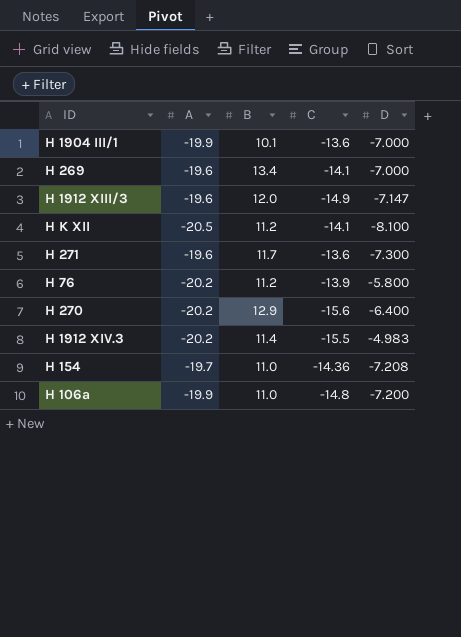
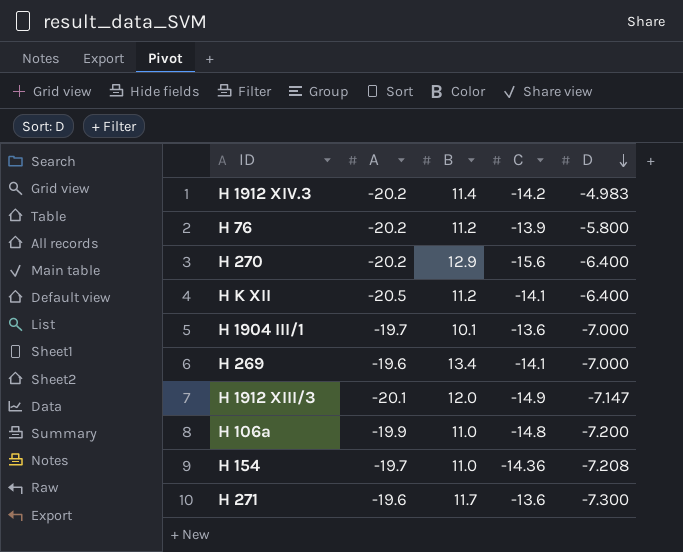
row order: none -> D descending
H 1912 XIV.3 | C: -15.5 -> -14.2
H K XII | D: -8.100 -> -6.400
H 1904 III/1 | A: -19.9 -> -19.7
H 1912 XIII/3 | A: -19.6 -> -20.1

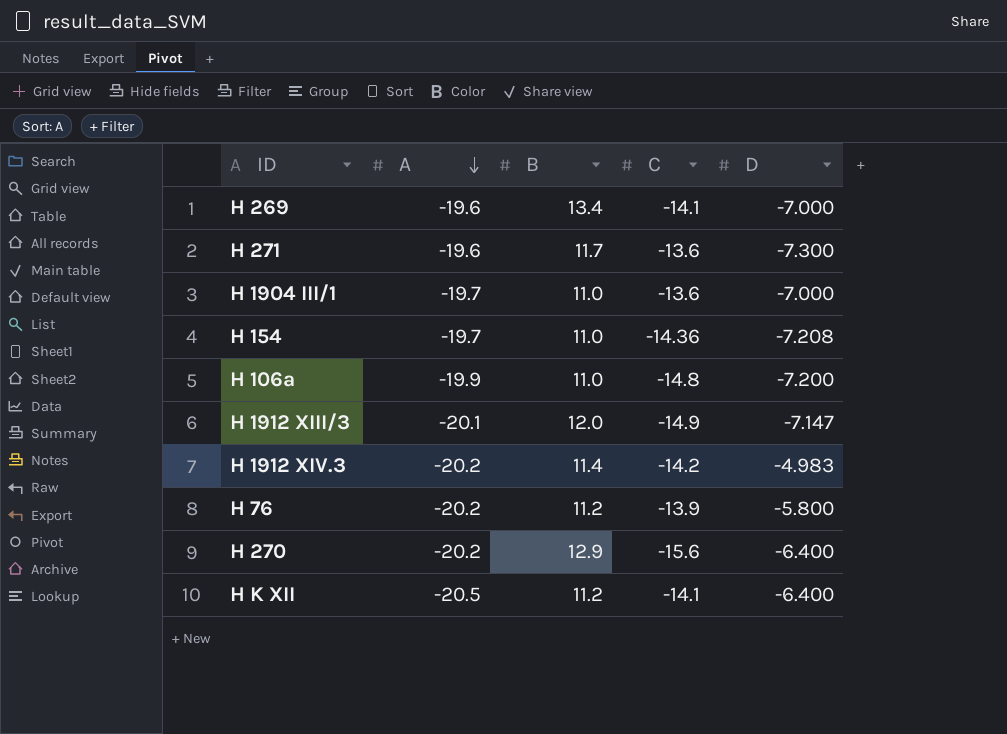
row order: D descending -> A descending
H 1904 III/1 | B: 10.1 -> 11.0

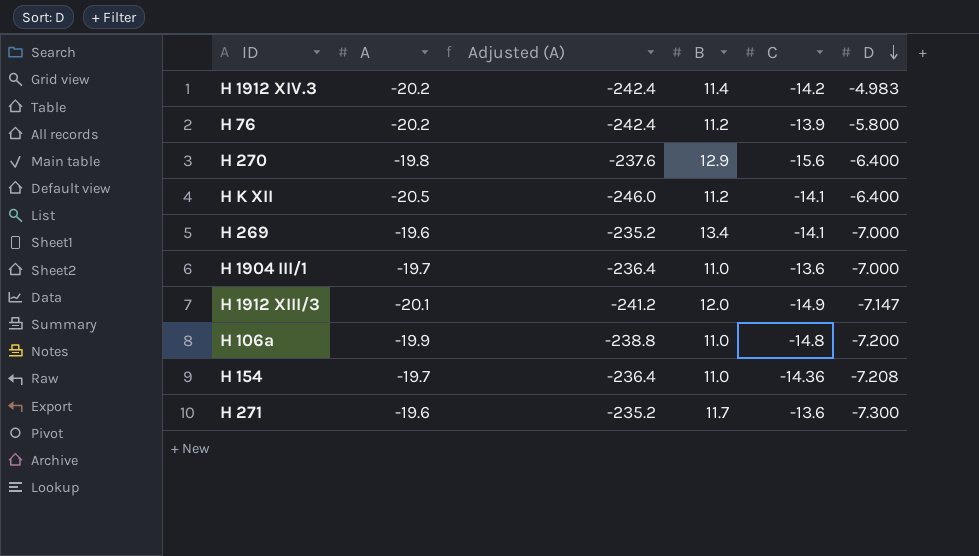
row order: A descending -> D descending
column Adjusted (A) | formula: none -> [A] * 12
H 270 | A: -20.2 -> -19.8

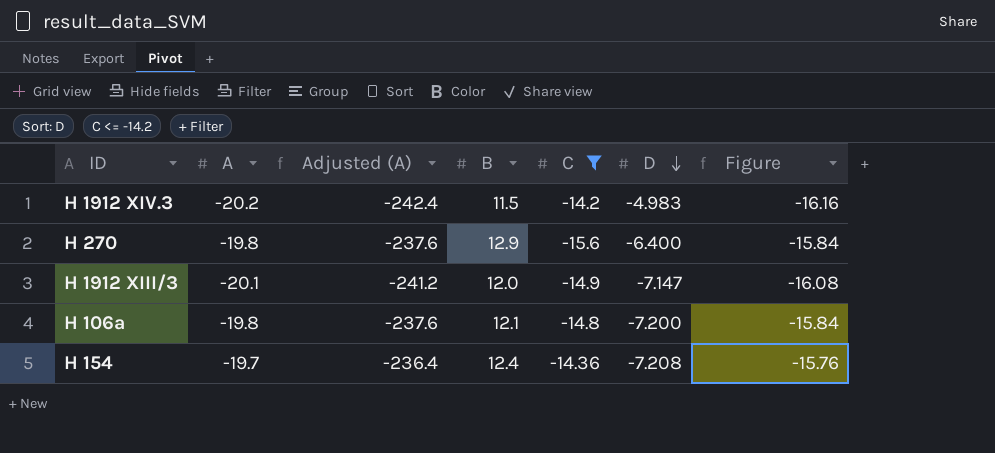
filter: none -> C <= -14.2
column Figure | formula: none -> [A] * 0.8
H 1912 XIV.3 | B: 11.4 -> 11.5
H 106a | A: -19.9 -> -19.8
H 106a | Adjusted (A): -238.8 -> -237.6
H 106a | B: 11.0 -> 12.1
H 154 | B: 11.0 -> 12.4

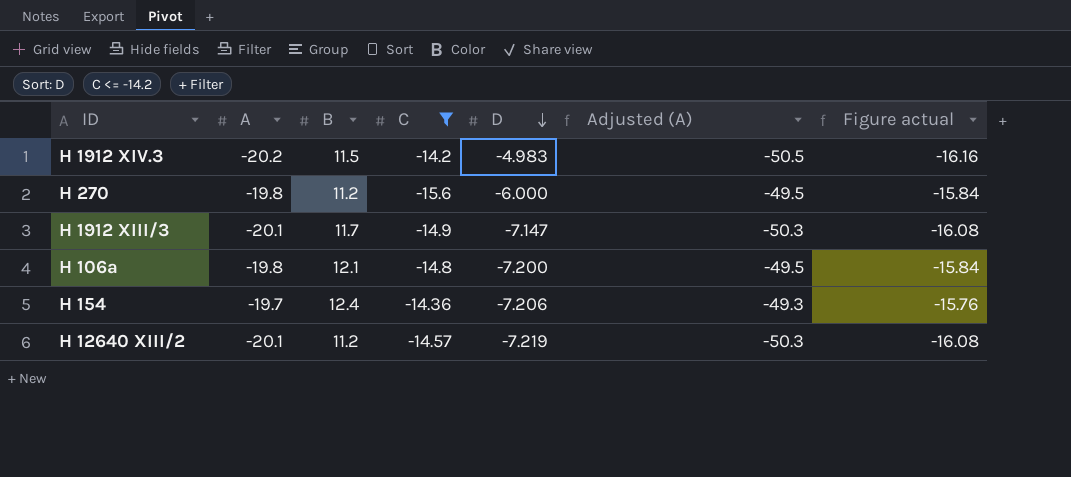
column Adjusted (A) | formula: [A] * 12 -> [A] * 2.5
column Adjusted (A) | position: 3 -> 6
column name: Figure -> Figure actual
H 270 | B: 12.9 -> 11.2
H 270 | D: -6.400 -> -6.000
H 1912 XIII/3 | B: 12.0 -> 11.7
H 154 | D: -7.208 -> -7.206
row H 12640 XIII/2: none -> -20.1 | 11.2 | -14.57 | -7.219 | -50.3 | -16.08

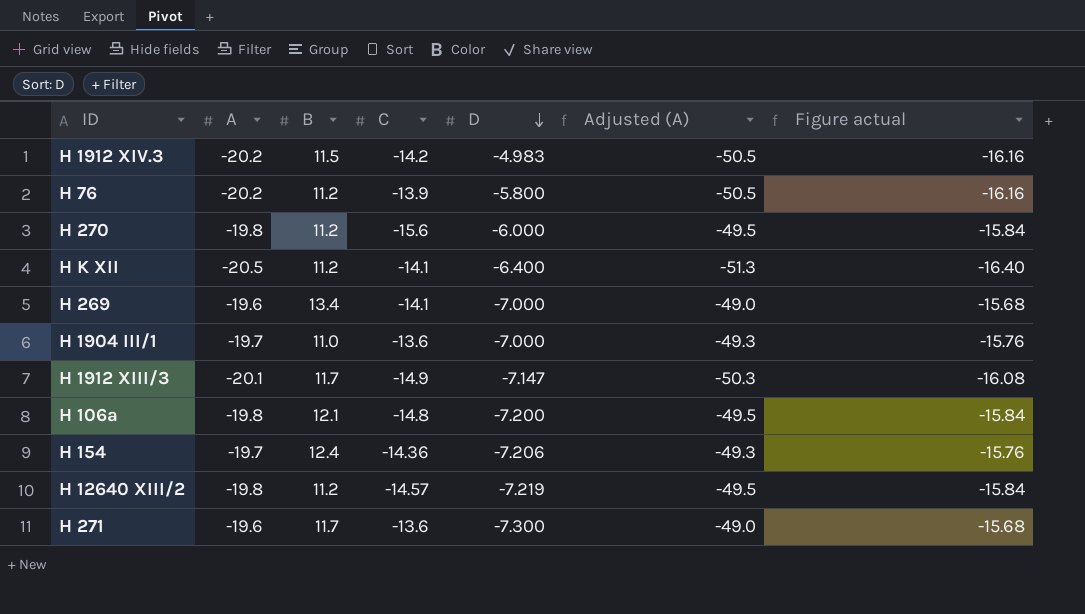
filter: C <= -14.2 -> none
H 12640 XIII/2 | A: -20.1 -> -19.8
H 12640 XIII/2 | Adjusted (A): -50.3 -> -49.5
H 12640 XIII/2 | Figure actual: -16.08 -> -15.84

